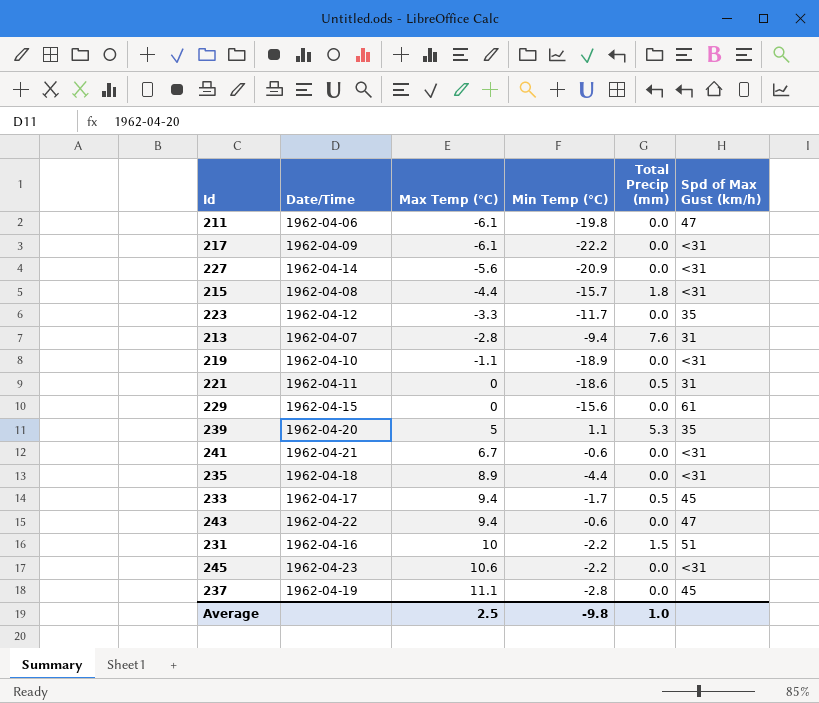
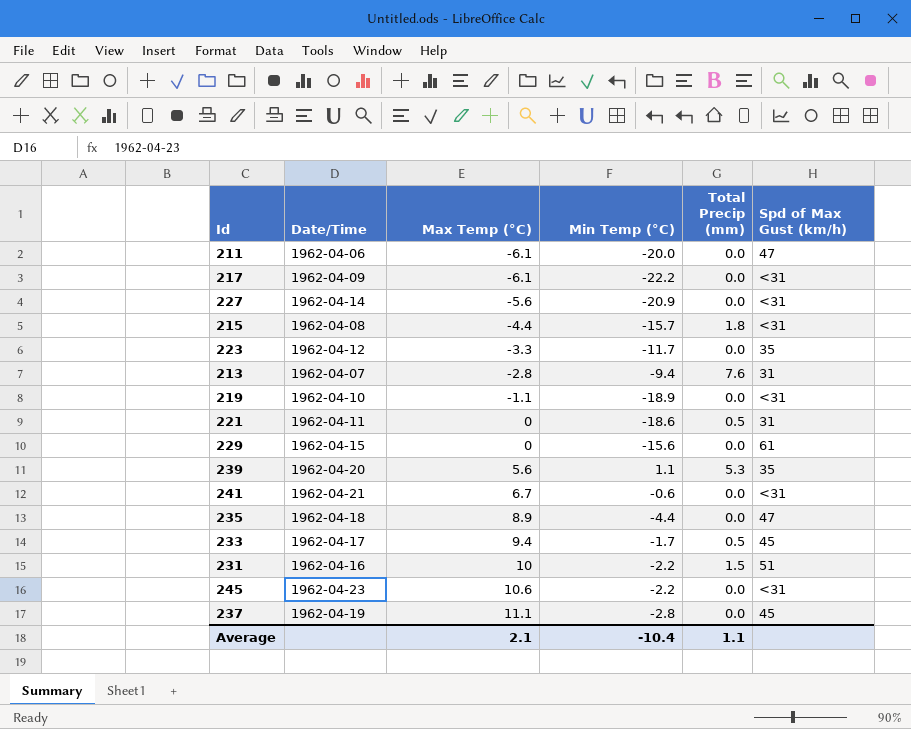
row 243: 1962-04-22 | 9.4 | -0.6 | 0.0 | 47 -> none
211 | Min Temp (°C): -19.8 -> -20.0
239 | Max Temp (°C): 5 -> 5.6
235 | Spd of Max Gust (km/h): <31 -> 47
Average | Max Temp (°C): 2.5 -> 2.1
Average | Min Temp (°C): -9.8 -> -10.4
Average | Total Precip (mm): 1.0 -> 1.1

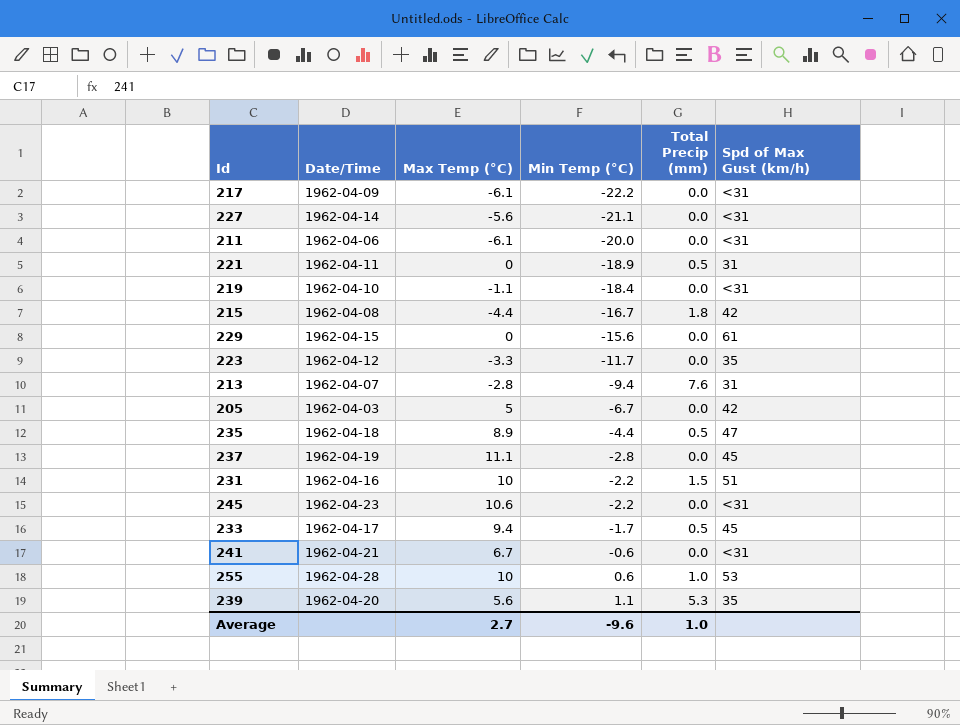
row order: Max Temp (°C) ascending -> Min Temp (°C) ascending
227 | Min Temp (°C): -20.9 -> -21.1
211 | Spd of Max Gust (km/h): 47 -> <31
221 | Min Temp (°C): -18.6 -> -18.9
219 | Min Temp (°C): -18.9 -> -18.4
215 | Min Temp (°C): -15.7 -> -16.7
215 | Spd of Max Gust (km/h): <31 -> 42
row 205: none -> 1962-04-03 | 5 | -6.7 | 0.0 | 42
235 | Total Precip (mm): 0.0 -> 0.5
row 255: none -> 1962-04-28 | 10 | 0.6 | 1.0 | 53
Average | Max Temp (°C): 2.1 -> 2.7
Average | Min Temp (°C): -10.4 -> -9.6
Average | Total Precip (mm): 1.1 -> 1.0

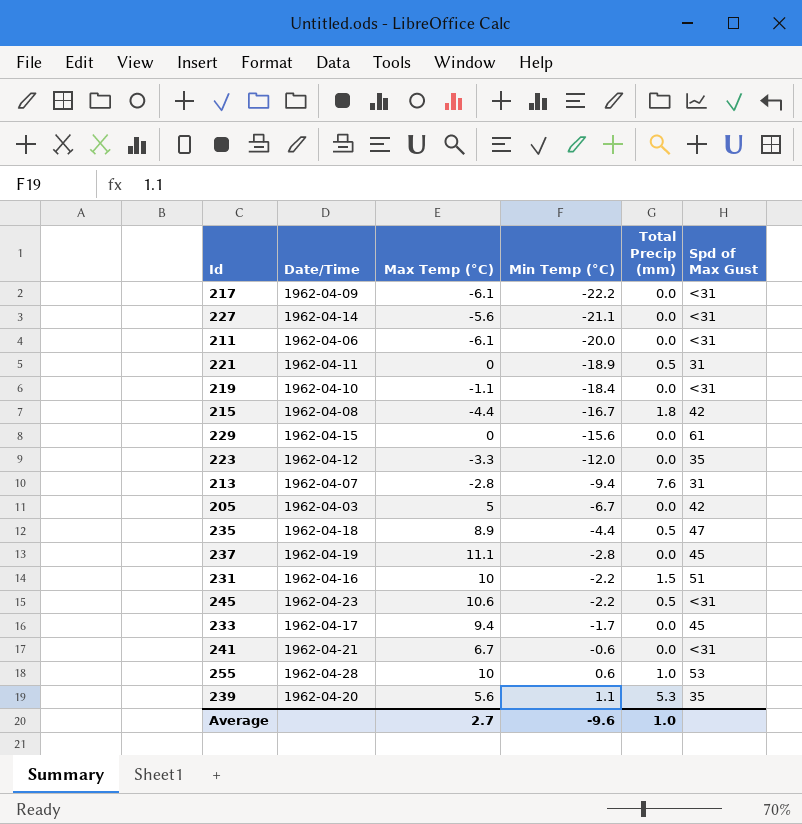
column name: Spd of Max Gust (km/h) -> Spd of Max Gust
223 | Min Temp (°C): -11.7 -> -12.0
245 | Total Precip (mm): 0.0 -> 0.5
233 | Total Precip (mm): 0.5 -> 0.0

